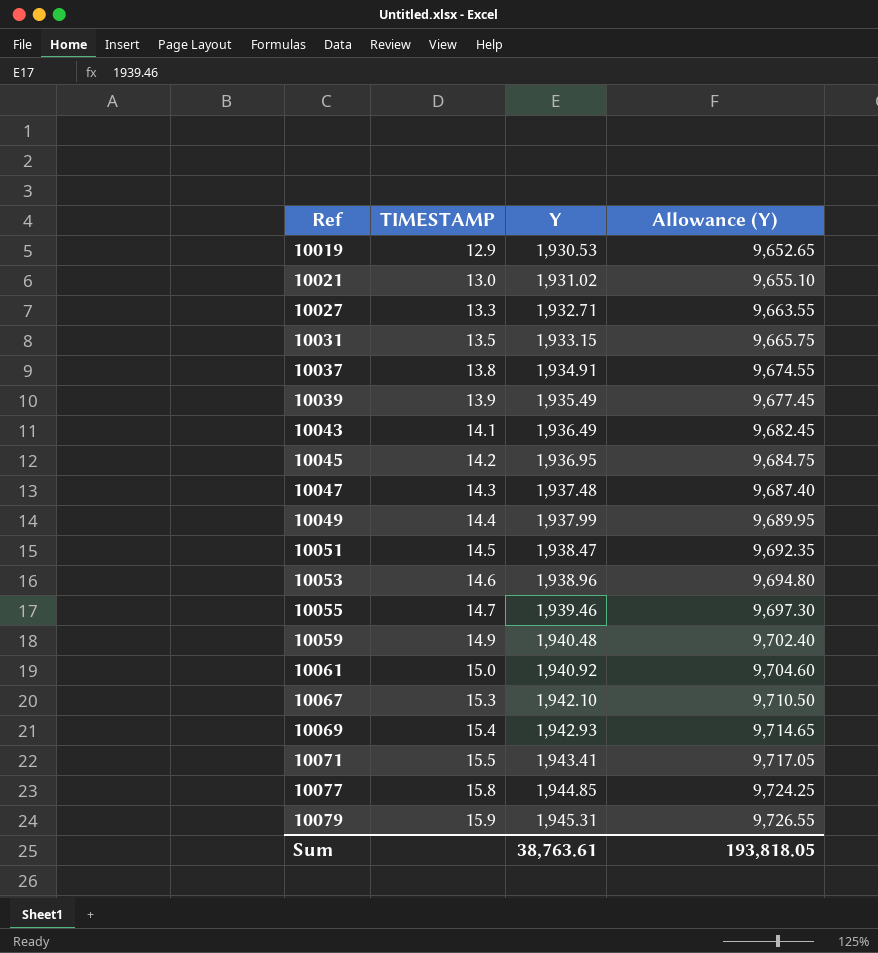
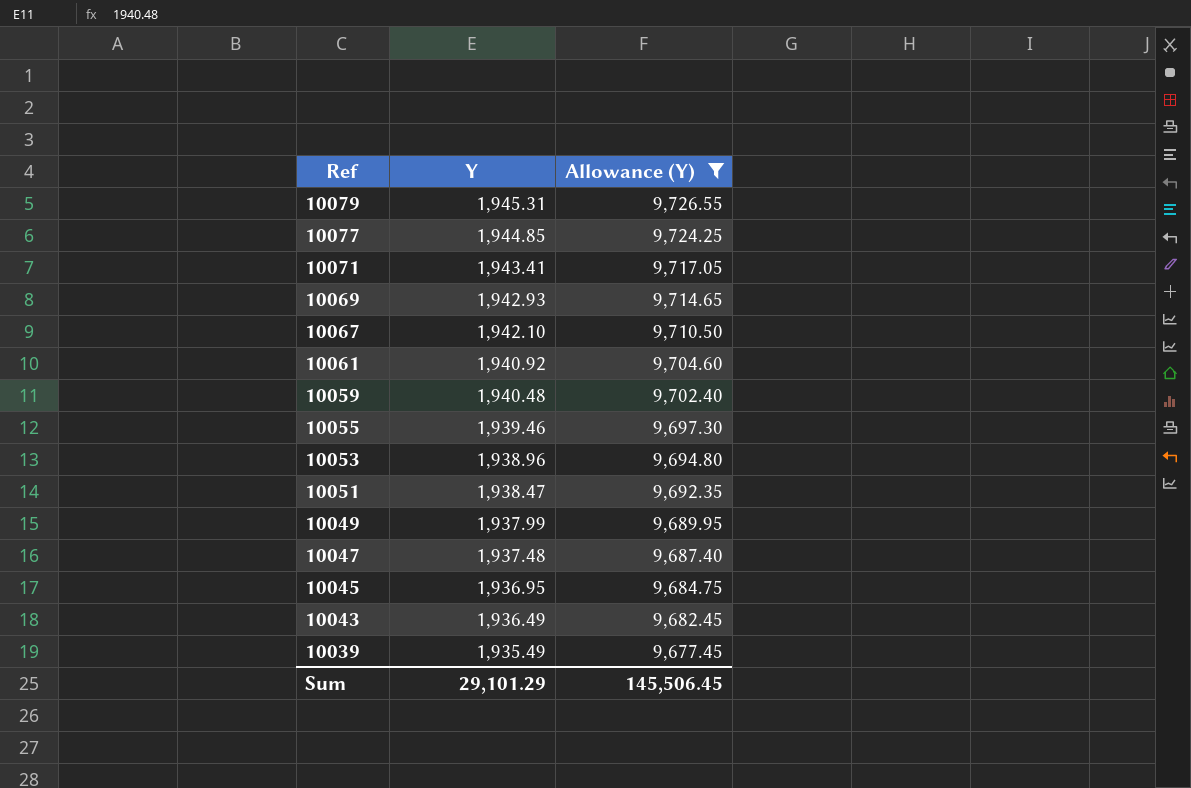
filter: none -> Allowance (Y) >= 9,677.45
row order: Ref ascending -> Ref descending
column TIMESTAMP | position: 2 -> none
Sum | Y: 38,763.61 -> 29,101.29
Sum | Allowance (Y): 193,818.05 -> 145,506.45

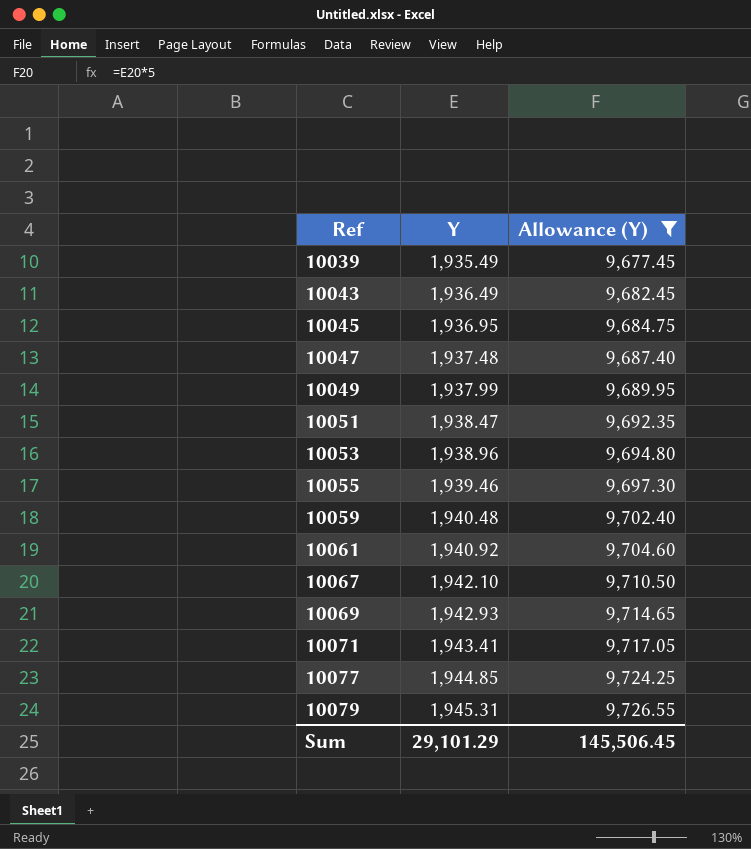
row order: Ref descending -> Ref ascending

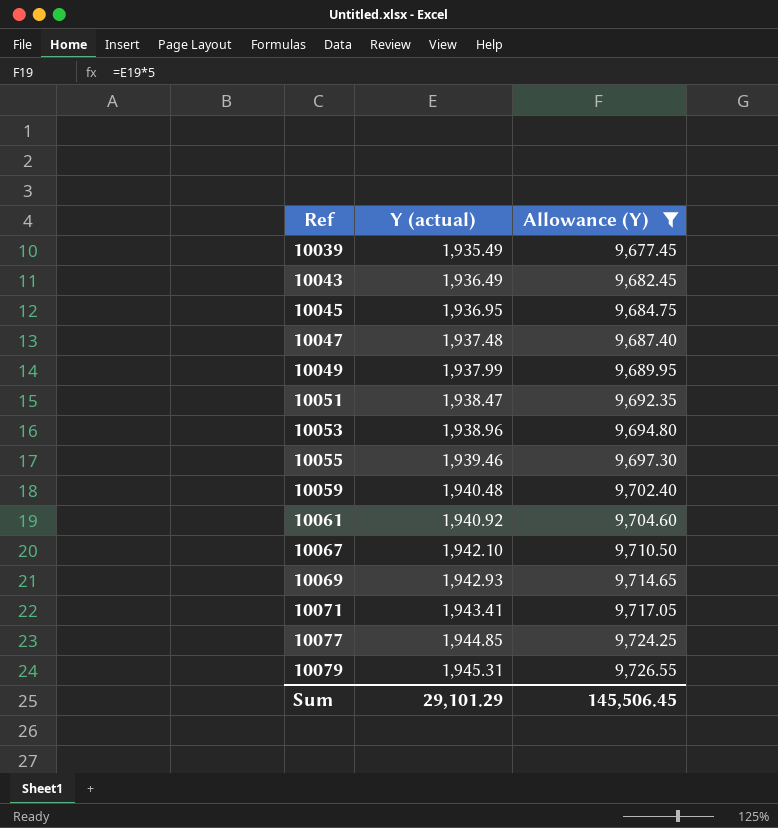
column name: Y -> Y (actual)

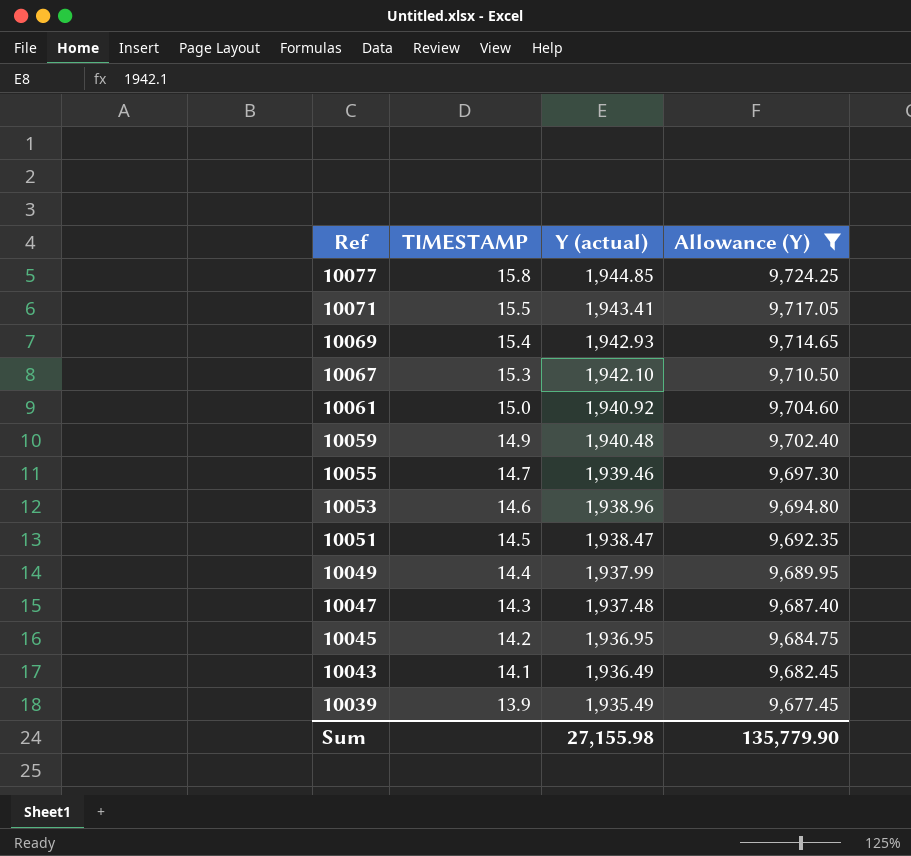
row order: Ref ascending -> Ref descending
column TIMESTAMP | position: none -> 2
row 10079: 1,945.31 | 9,726.55 -> none
Sum | Y (actual): 29,101.29 -> 27,155.98
Sum | Allowance (Y): 145,506.45 -> 135,779.90

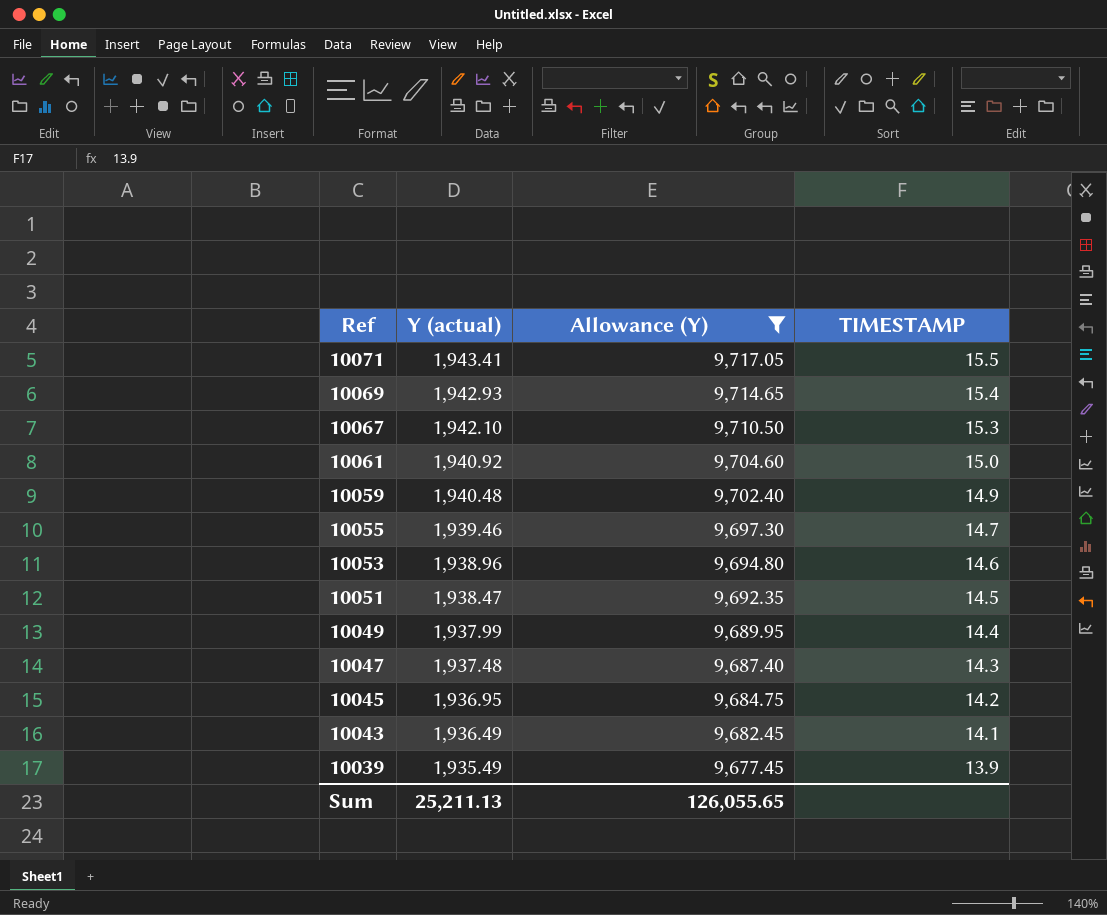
column TIMESTAMP | position: 2 -> 4
row 10077: 15.8 | 1,944.85 | 9,724.25 -> none
Sum | Y (actual): 27,155.98 -> 25,211.13
Sum | Allowance (Y): 135,779.90 -> 126,055.65

